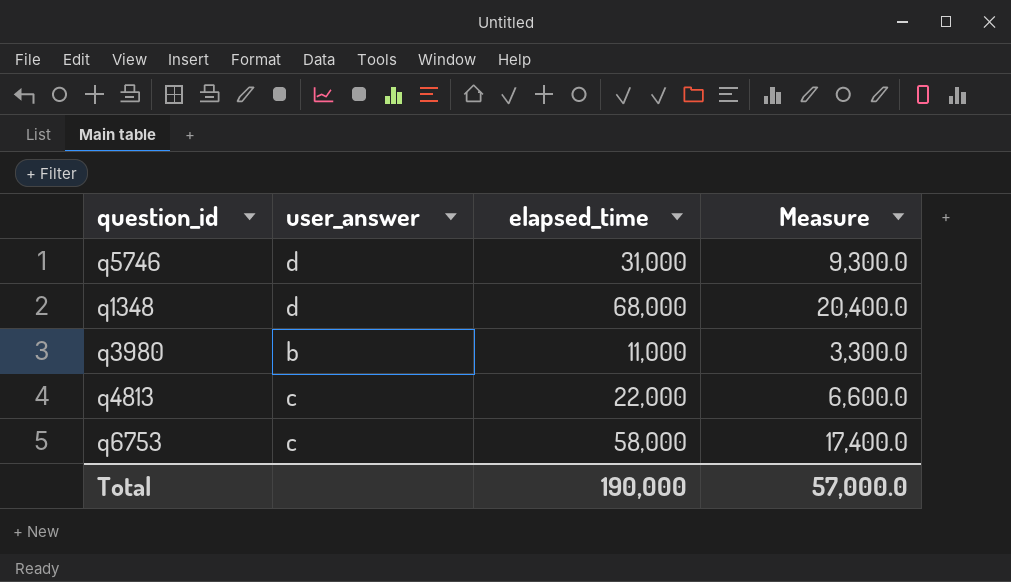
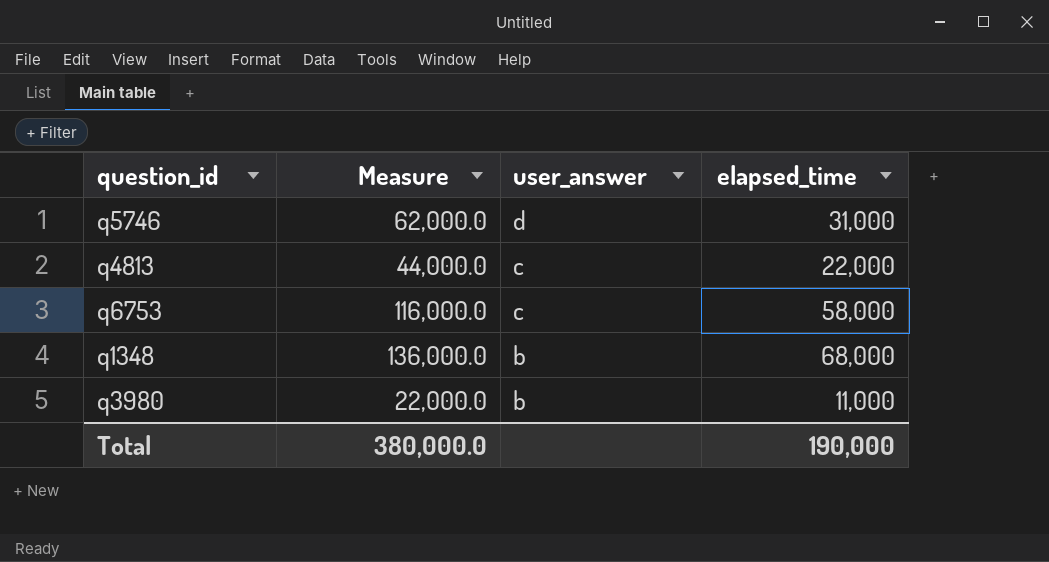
row order: none -> user_answer descending
column Measure | formula: [elapsed_time] * 0.3 -> [elapsed_time] * 2
column Measure | position: 4 -> 2
q1348 | user_answer: d -> b
Total | Measure: 57,000.0 -> 380,000.0

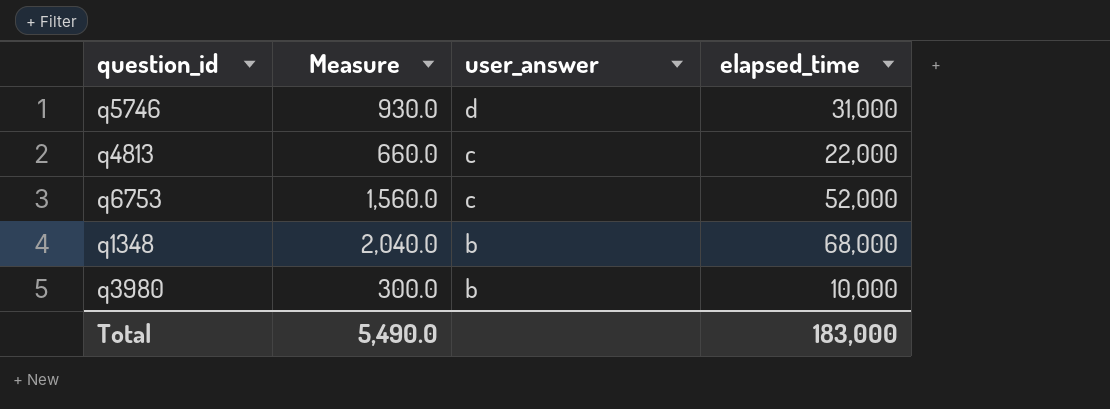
column Measure | formula: [elapsed_time] * 2 -> [elapsed_time] * 0.03
q6753 | elapsed_time: 58,000 -> 52,000
q3980 | elapsed_time: 11,000 -> 10,000
Total | Measure: 380,000.0 -> 5,490.0
Total | elapsed_time: 190,000 -> 183,000

